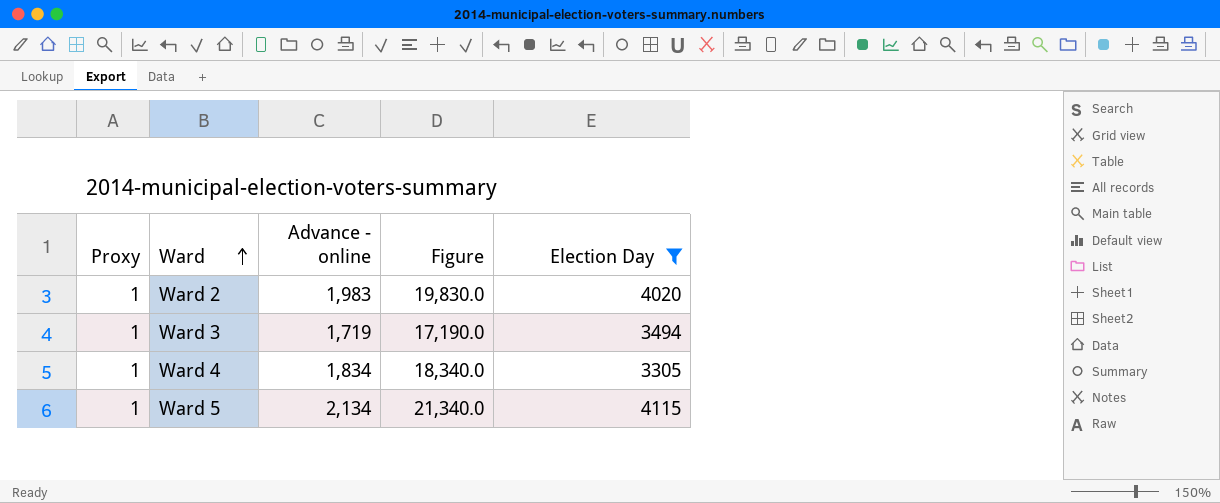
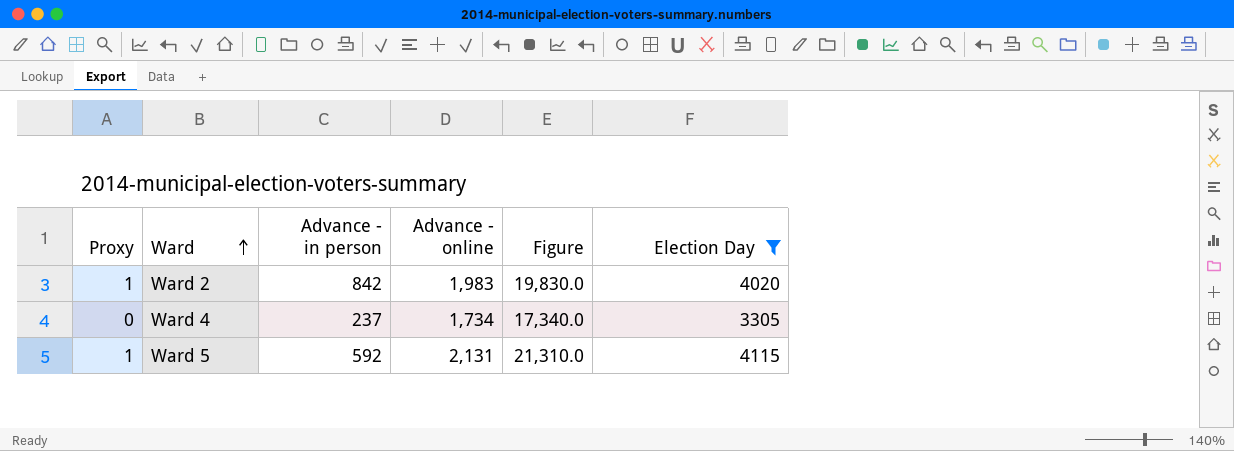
column Advance - in person | position: none -> 3
row Ward 3: 1 | 1,719 | 17,190.0 | 3494 -> none
Ward 4 | Proxy: 1 -> 0
Ward 4 | Advance - online: 1,834 -> 1,734
Ward 4 | Figure: 18,340.0 -> 17,340.0
Ward 5 | Advance - online: 2,134 -> 2,131
Ward 5 | Figure: 21,340.0 -> 21,310.0

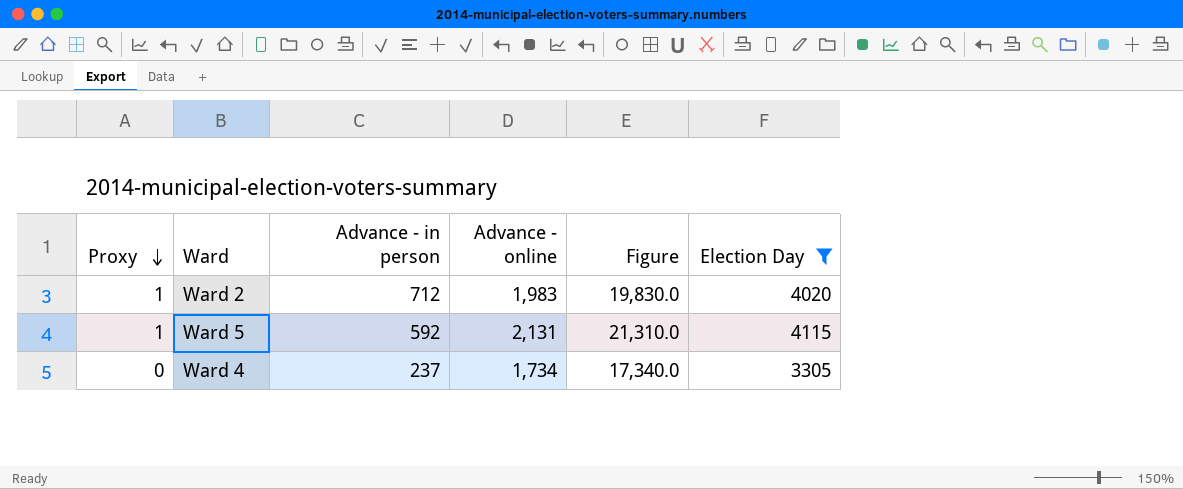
row order: Ward ascending -> Proxy descending
Ward 2 | Advance - in person: 842 -> 712

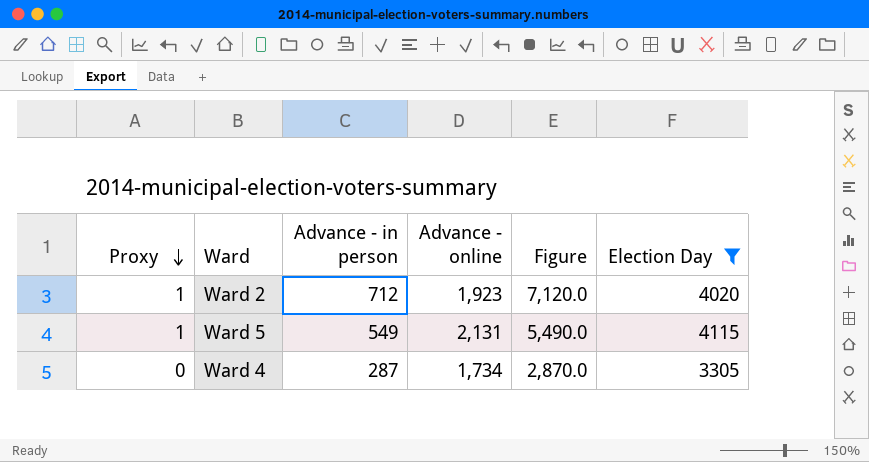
column Figure | formula: [Advance - online] * 10 -> [Advance - in person] * 10
Ward 2 | Advance - online: 1,983 -> 1,923
Ward 5 | Advance - in person: 592 -> 549
Ward 4 | Advance - in person: 237 -> 287

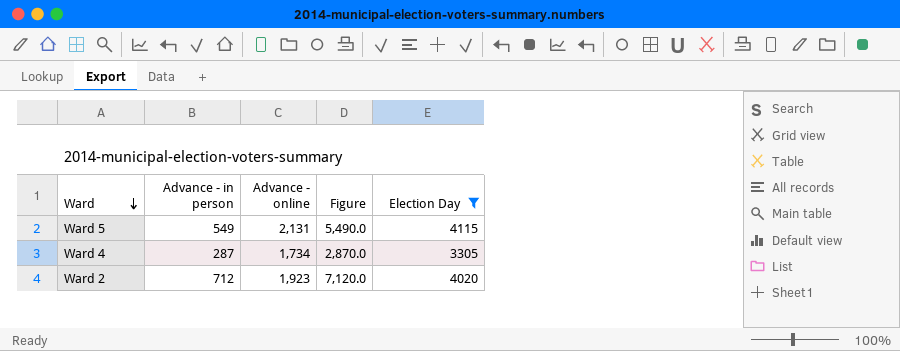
row order: Proxy descending -> Ward descending
column Proxy | position: 1 -> none

